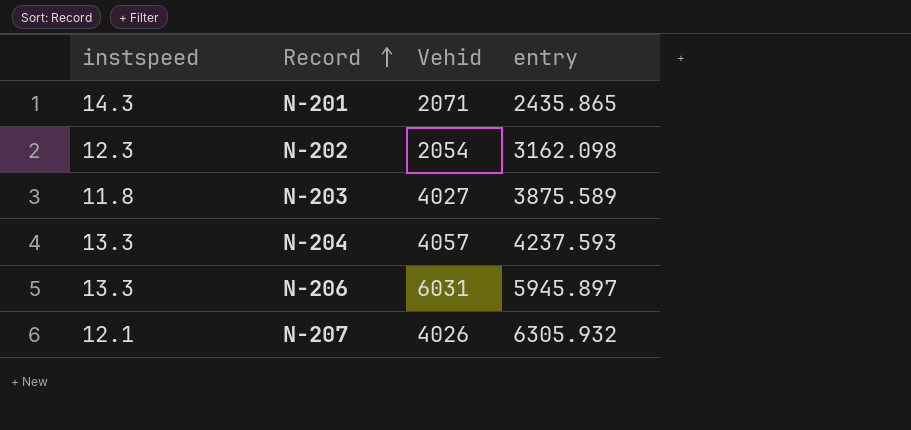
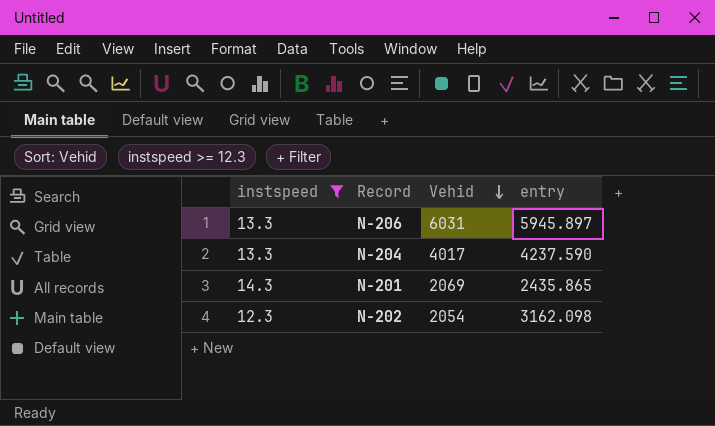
filter: none -> instspeed >= 12.3
row order: Record ascending -> Vehid descending
N-204 | Vehid: 4057 -> 4017
N-204 | entry: 4237.593 -> 4237.590
N-201 | Vehid: 2071 -> 2069

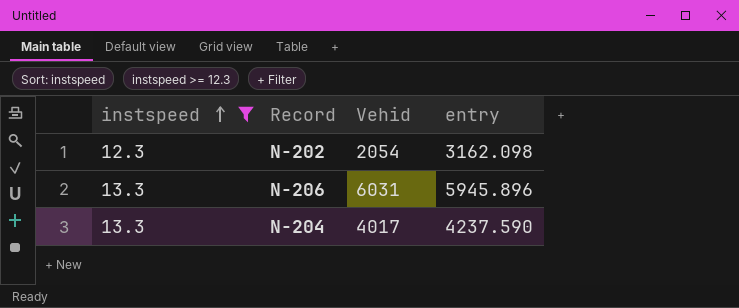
row order: Vehid descending -> instspeed ascending
row N-201: 14.3 | 2069 | 2435.865 -> none
N-206 | entry: 5945.897 -> 5945.896

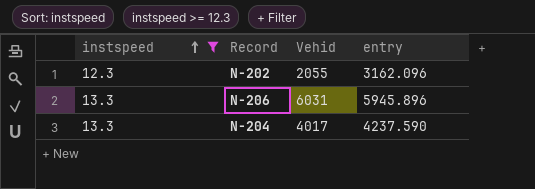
N-202 | Vehid: 2054 -> 2055
N-202 | entry: 3162.098 -> 3162.096

